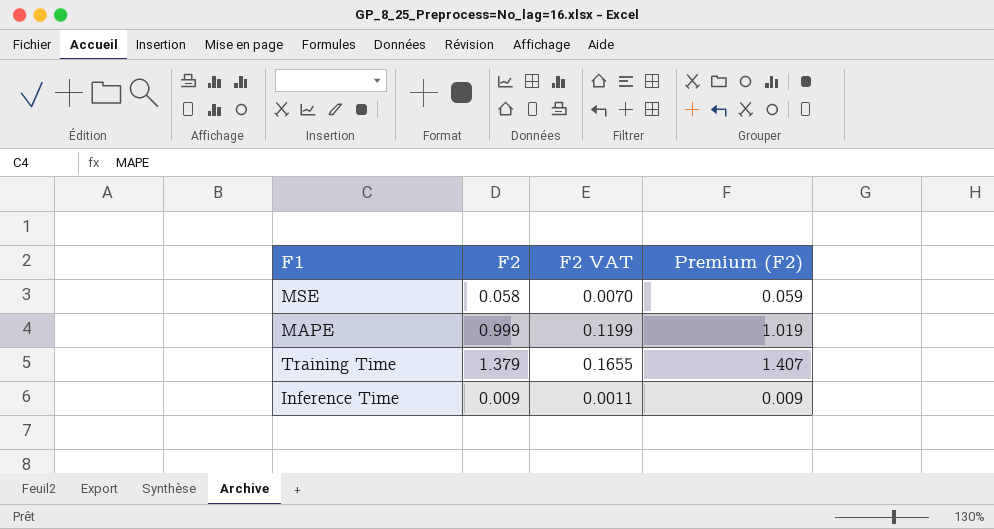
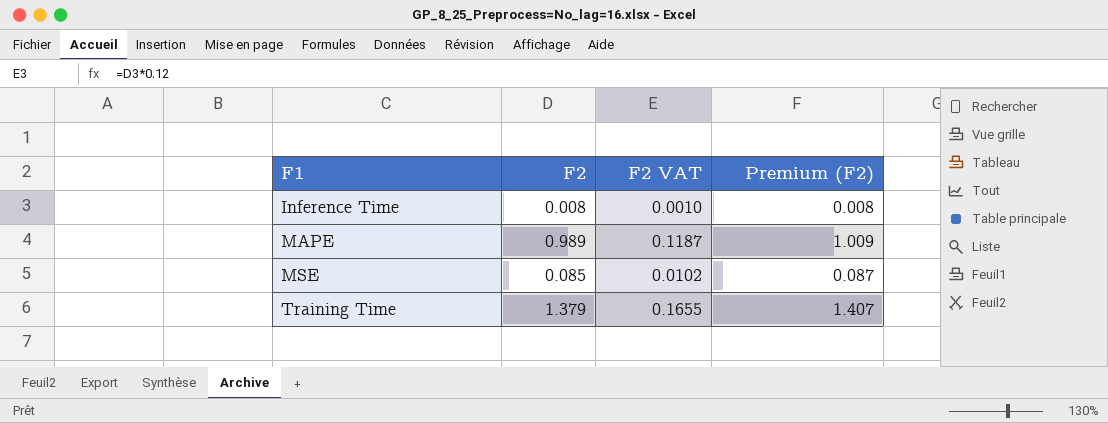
row order: none -> F1 ascending
Inference Time | F2: 0.009 -> 0.008
Inference Time | F2 VAT: 0.0011 -> 0.0010
Inference Time | Premium (F2): 0.009 -> 0.008
MAPE | F2: 0.999 -> 0.989
MAPE | F2 VAT: 0.1199 -> 0.1187
MAPE | Premium (F2): 1.019 -> 1.009
MSE | F2: 0.058 -> 0.085
MSE | F2 VAT: 0.0070 -> 0.0102
MSE | Premium (F2): 0.059 -> 0.087

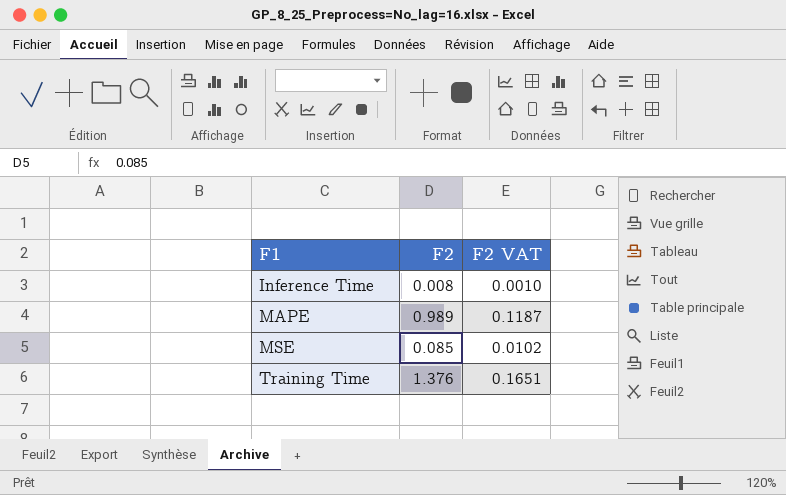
column Premium (F2) | formula: [F2] * 1.02 -> none
Training Time | F2: 1.379 -> 1.376
Training Time | F2 VAT: 0.1655 -> 0.1651

